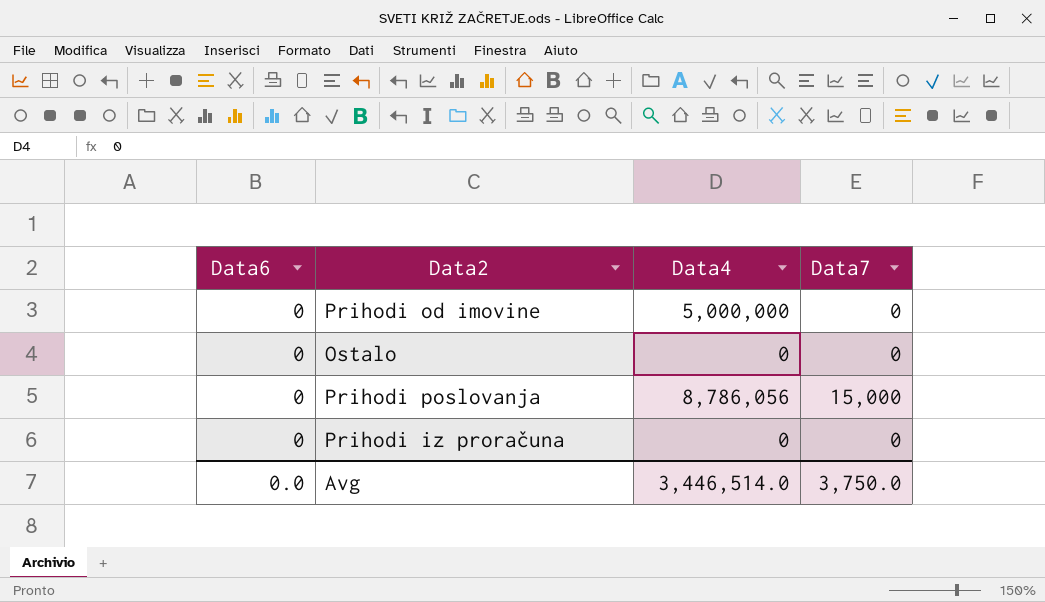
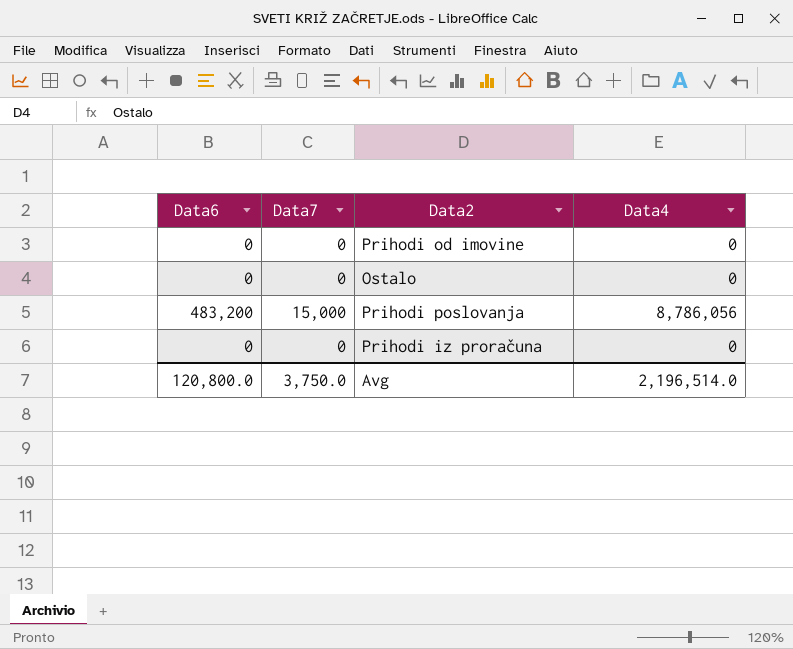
column Data7 | position: 4 -> 2
Prihodi od imovine | Data4: 5,000,000 -> 0
Prihodi poslovanja | Data6: 0 -> 483,200
Avg | Data6: 0.0 -> 120,800.0
Avg | Data4: 3,446,514.0 -> 2,196,514.0

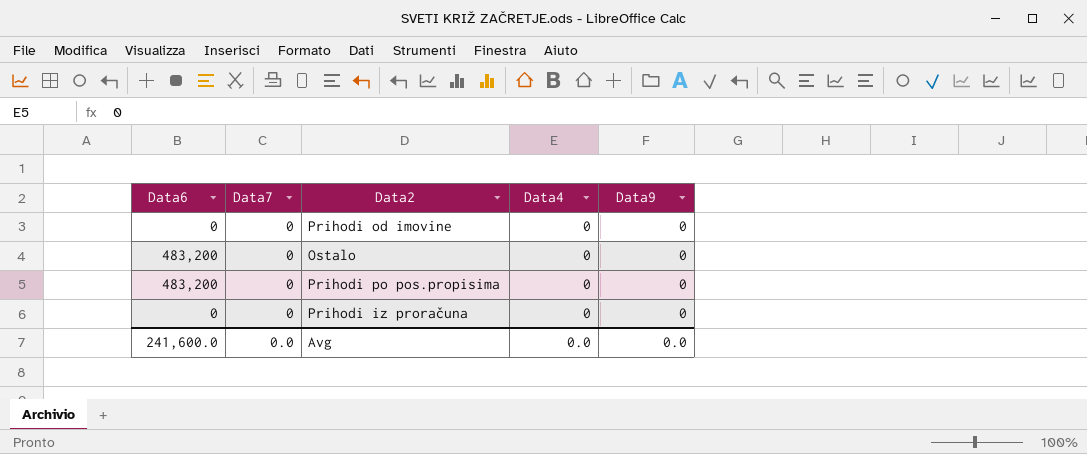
column Data9 | position: none -> 5
row Prihodi poslovanja: 483,200 | 15,000 | 8,786,056 -> none
Ostalo | Data6: 0 -> 483,200
row Prihodi po pos.propisima: none -> 483,200 | 0 | 0 | 0
Avg | Data6: 120,800.0 -> 241,600.0
Avg | Data7: 3,750.0 -> 0.0
Avg | Data4: 2,196,514.0 -> 0.0

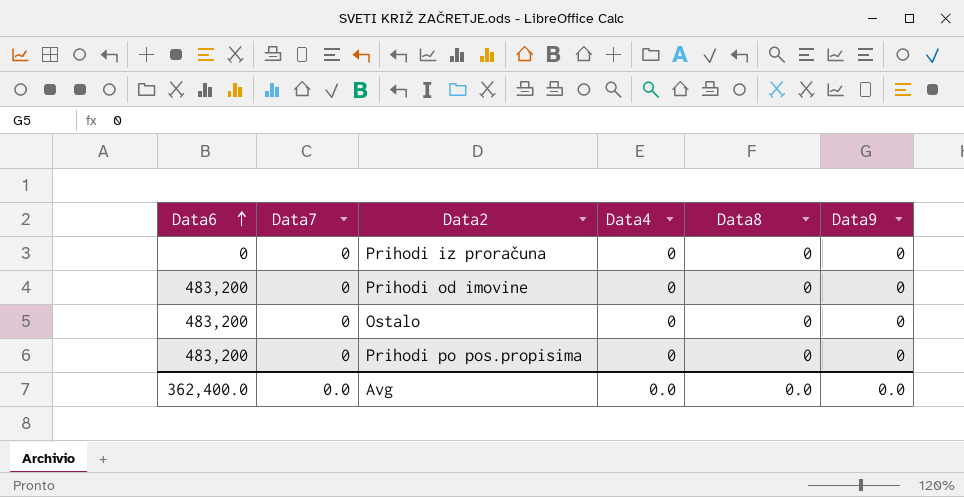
row order: none -> Data6 ascending
column Data8 | position: none -> 5
Prihodi od imovine | Data6: 0 -> 483,200
Avg | Data6: 241,600.0 -> 362,400.0

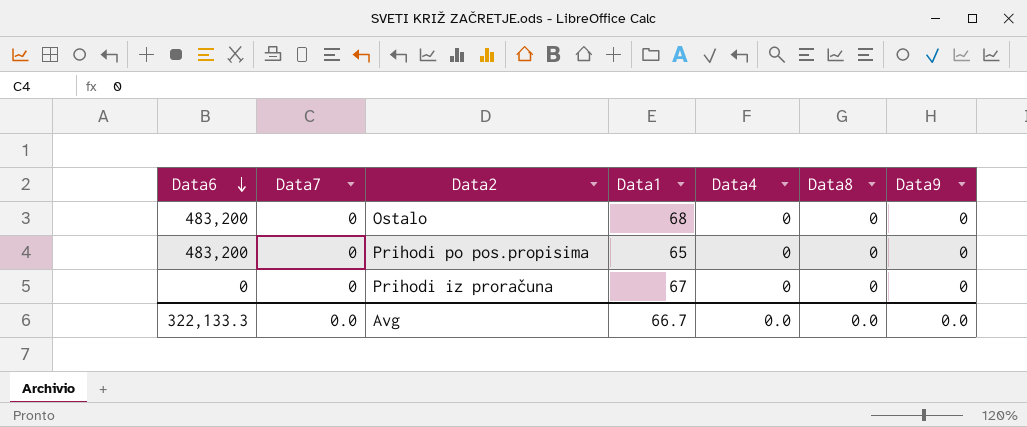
row order: Data6 ascending -> Data6 descending
column Data1 | position: none -> 4
row Prihodi od imovine: 483,200 | 0 | 0 | 0 | 0 -> none
Avg | Data6: 362,400.0 -> 322,133.3

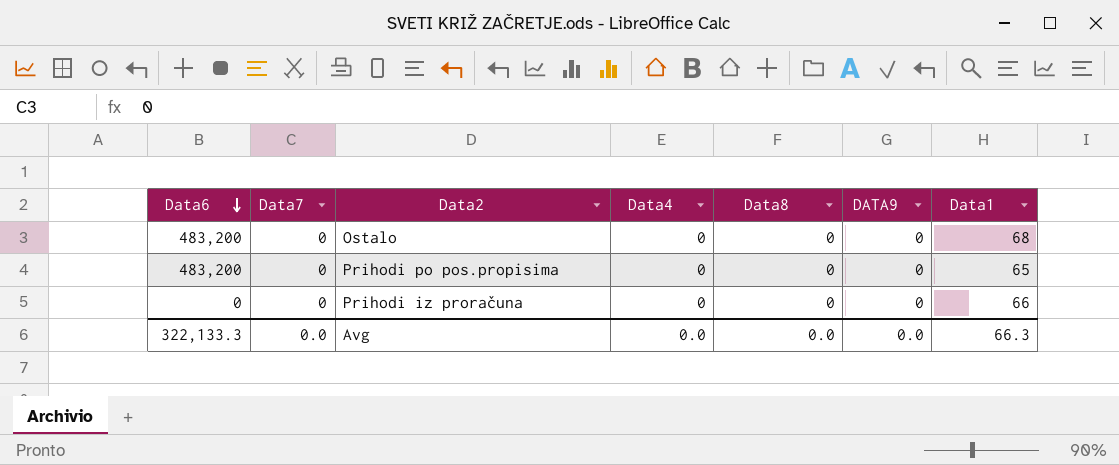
column name: Data9 -> DATA9
column Data1 | position: 4 -> 7
Prihodi iz proračuna | Data1: 67 -> 66
Avg | Data1: 66.7 -> 66.3

